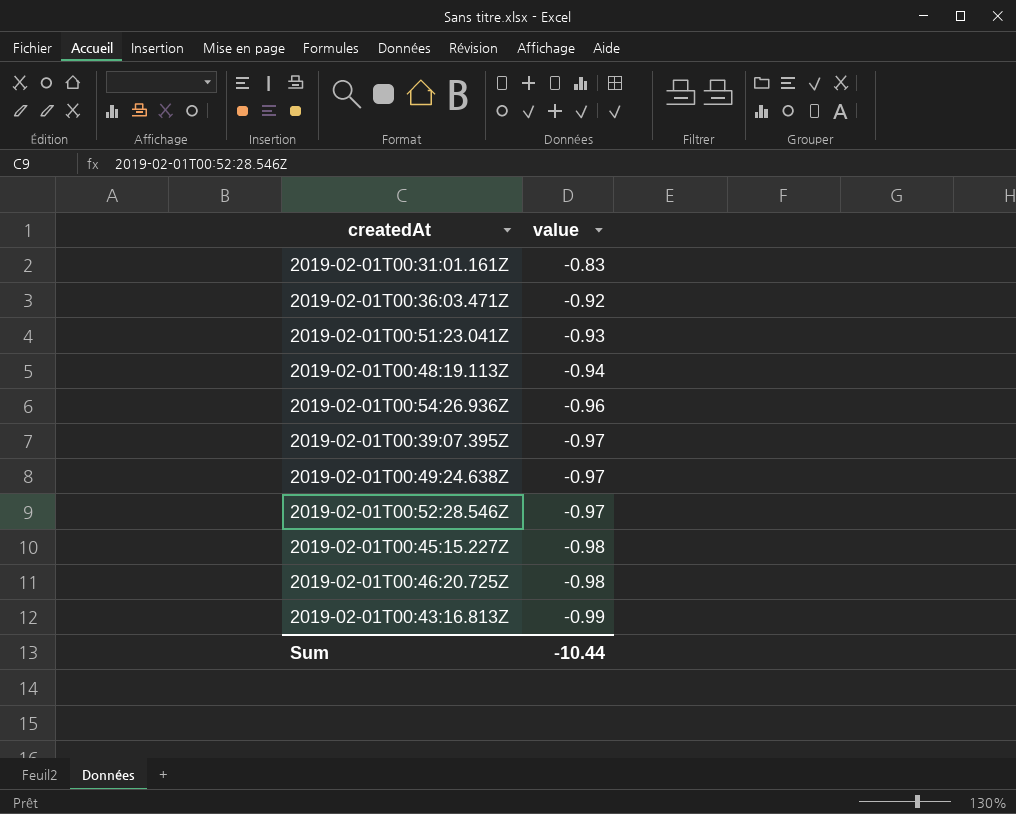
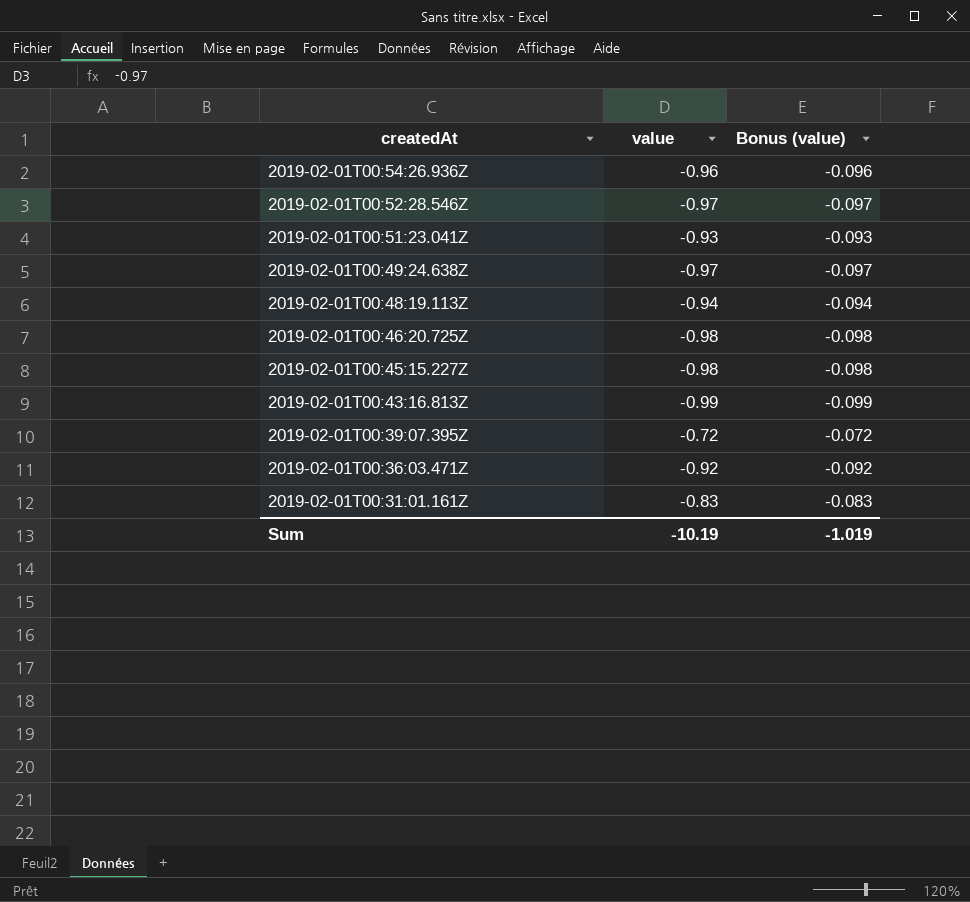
row order: value descending -> createdAt descending
column Bonus (value) | formula: none -> [value] * 0.1
2019-02-01T00:39:07.395Z | value: -0.97 -> -0.72
Sum | value: -10.44 -> -10.19

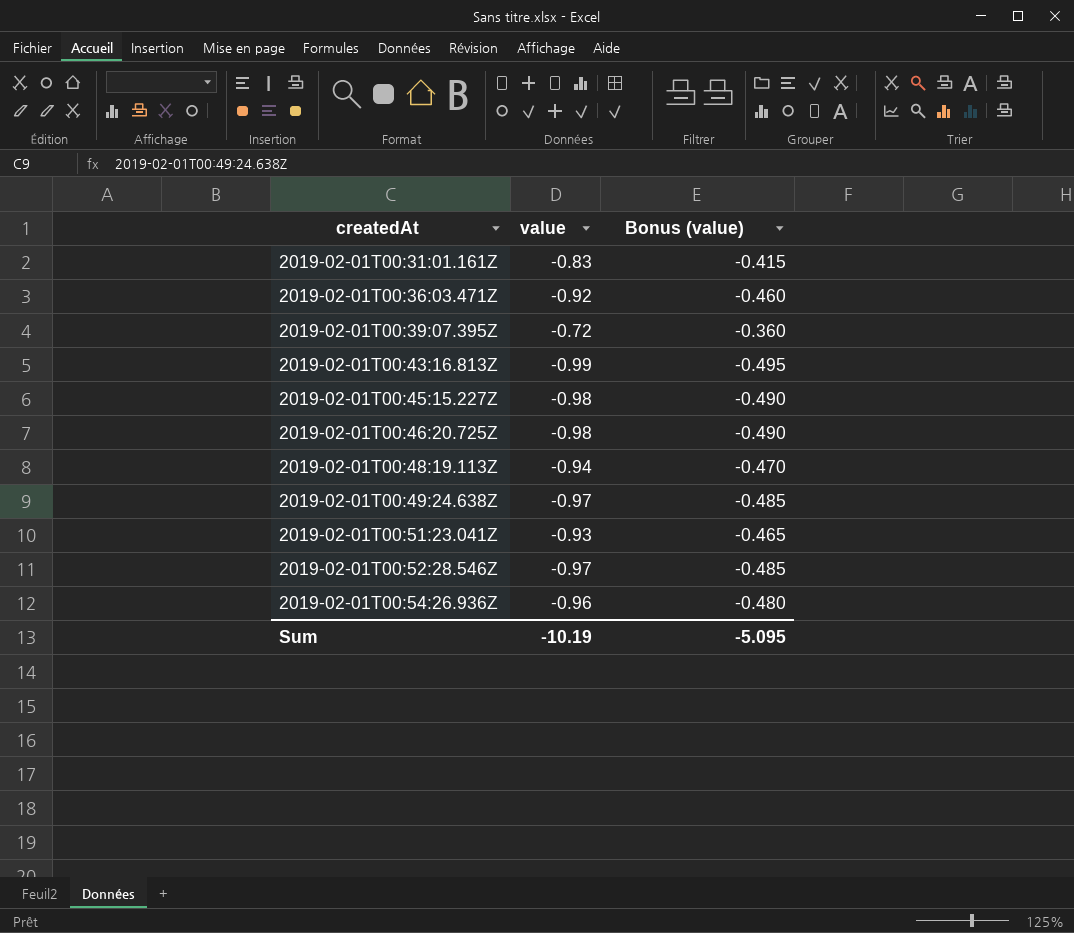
row order: createdAt descending -> createdAt ascending
column Bonus (value) | formula: [value] * 0.1 -> [value] * 0.5
Sum | Bonus (value): -1.019 -> -5.095

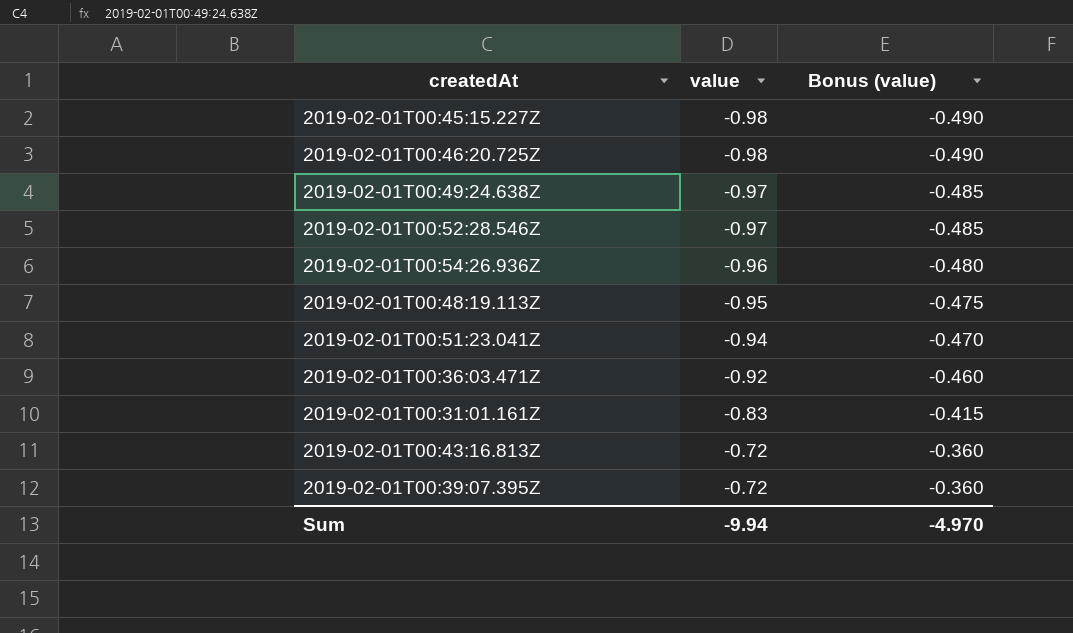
row order: createdAt ascending -> value ascending
2019-02-01T00:48:19.113Z | value: -0.94 -> -0.95
2019-02-01T00:48:19.113Z | Bonus (value): -0.470 -> -0.475
2019-02-01T00:51:23.041Z | value: -0.93 -> -0.94
2019-02-01T00:51:23.041Z | Bonus (value): -0.465 -> -0.470
2019-02-01T00:43:16.813Z | value: -0.99 -> -0.72
2019-02-01T00:43:16.813Z | Bonus (value): -0.495 -> -0.360
Sum | value: -10.19 -> -9.94
Sum | Bonus (value): -5.095 -> -4.970

